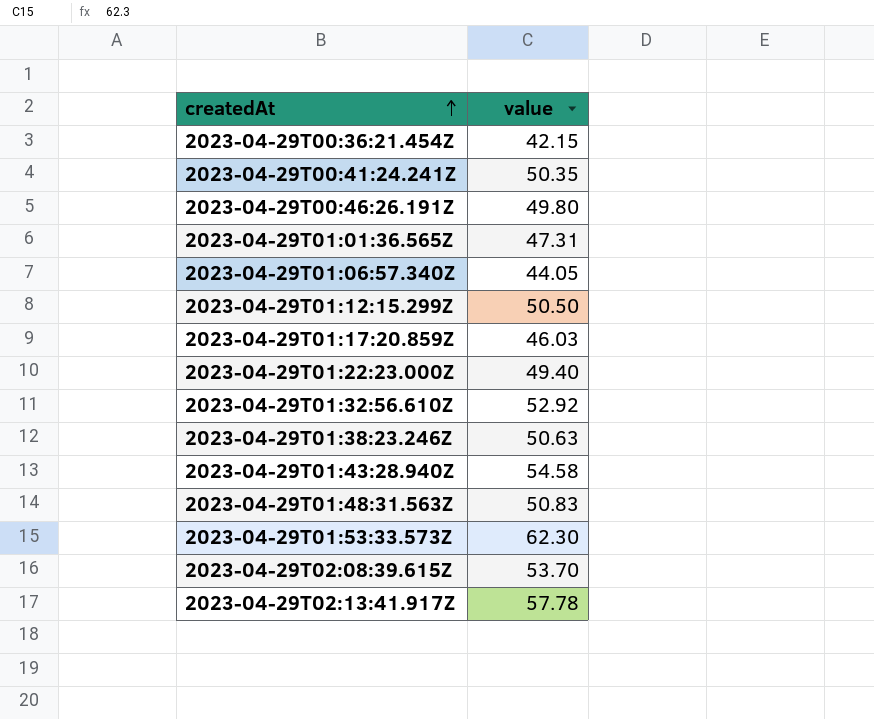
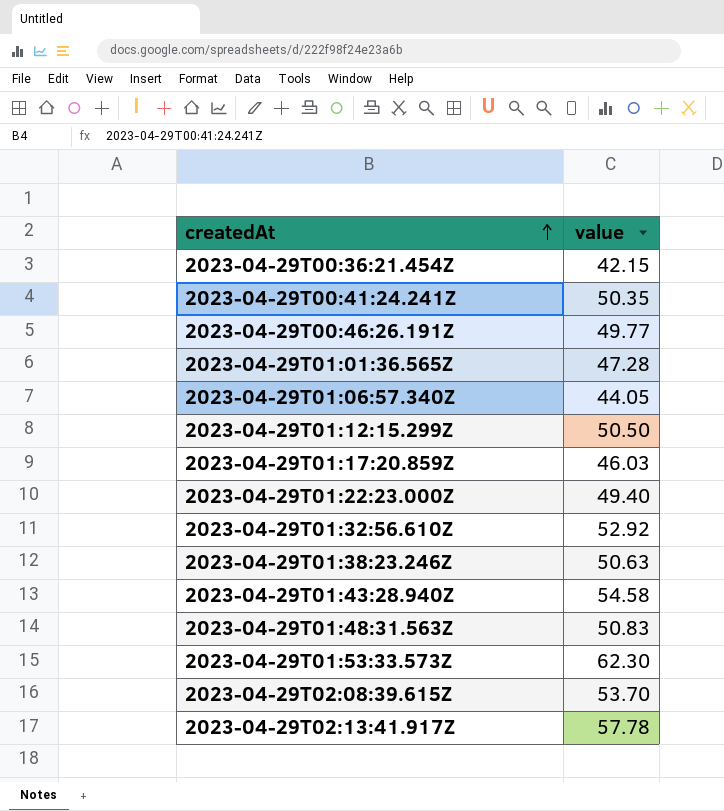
2023-04-29T00:46:26.191Z | value: 49.80 -> 49.77
2023-04-29T01:01:36.565Z | value: 47.31 -> 47.28

